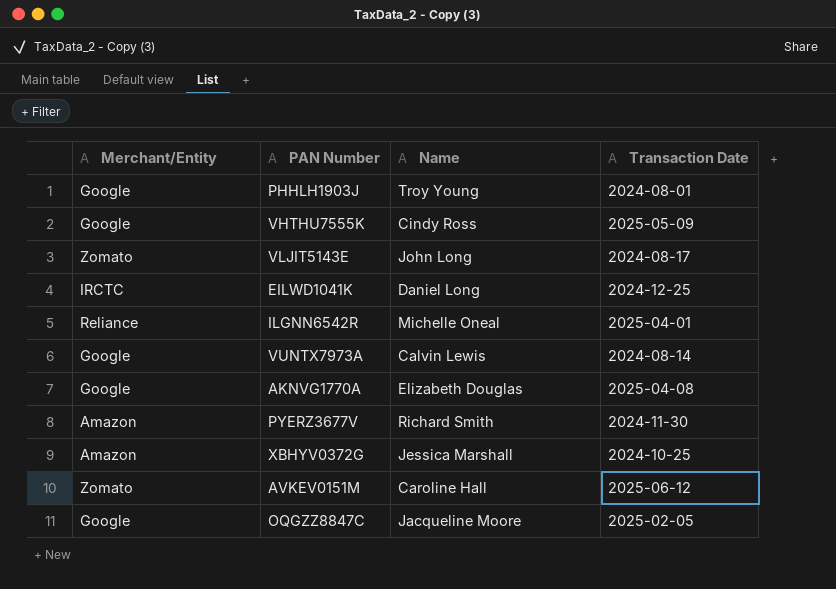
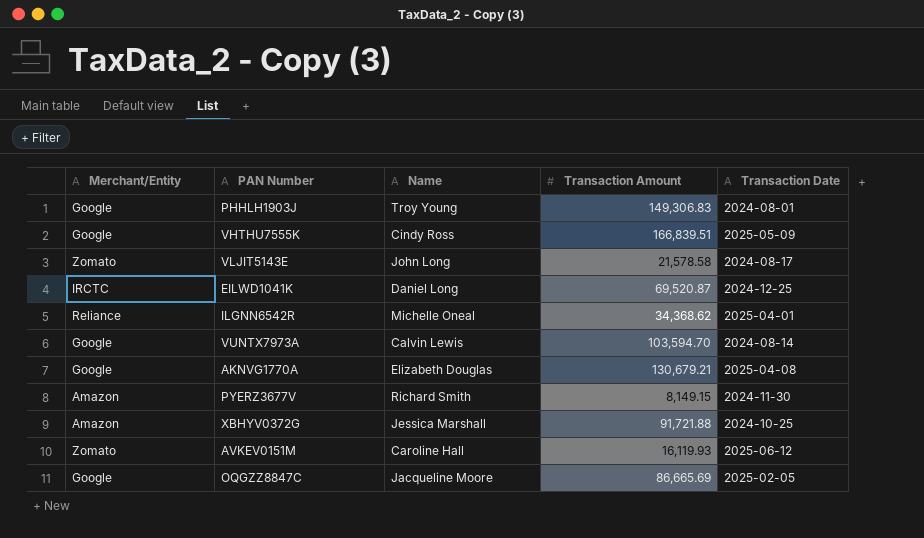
column Transaction Amount | position: none -> 4

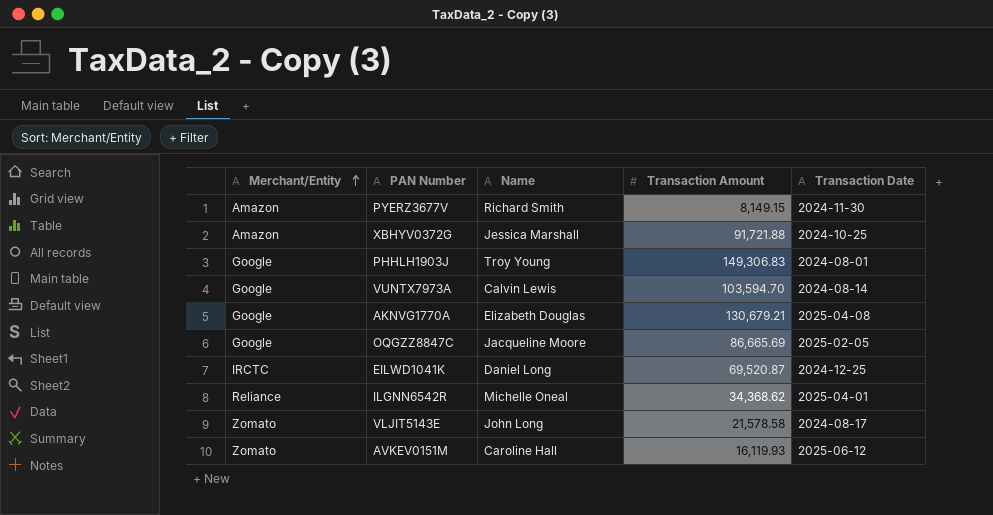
row order: none -> Merchant/Entity ascending
row VHTHU7555K: Google | Cindy Ross | 166,839.51 | 2025-05-09 -> none

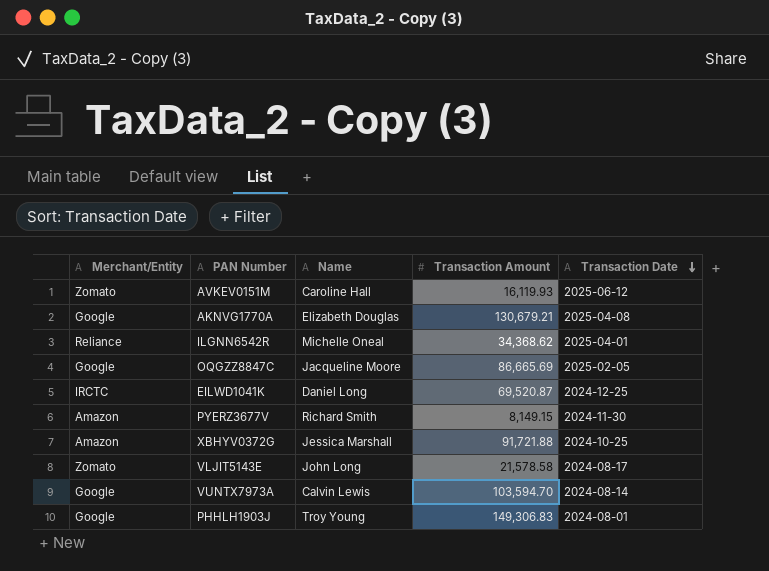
row order: Merchant/Entity ascending -> Transaction Date descending

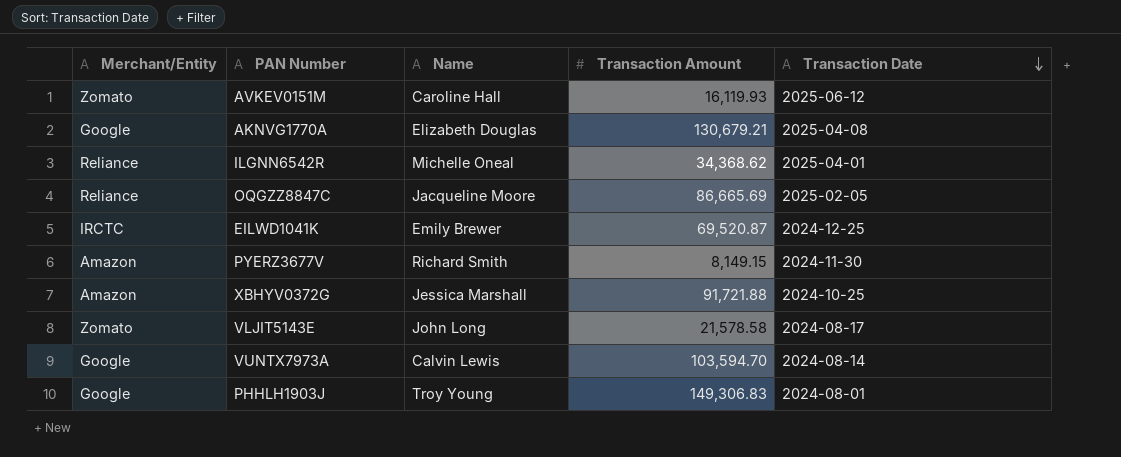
OQGZZ8847C | Merchant/Entity: Google -> Reliance
EILWD1041K | Name: Daniel Long -> Emily Brewer

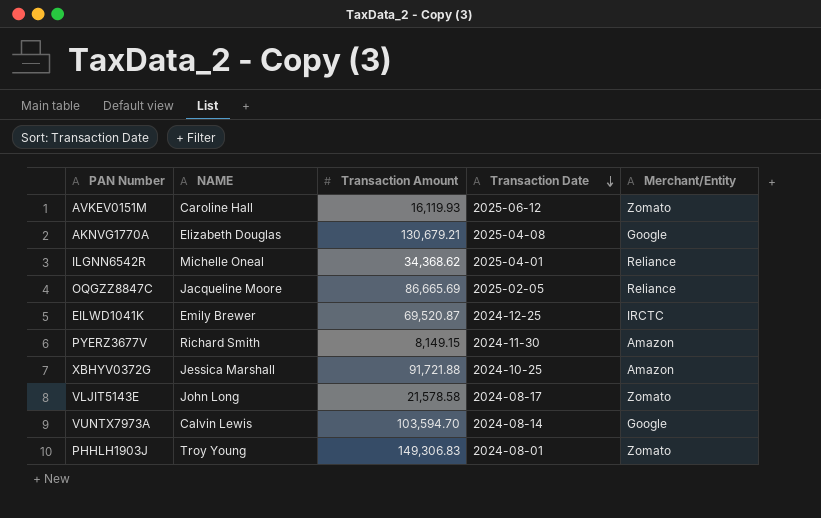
column name: Name -> NAME
column Merchant/Entity | position: 1 -> 5
PHHLH1903J | Merchant/Entity: Google -> Zomato

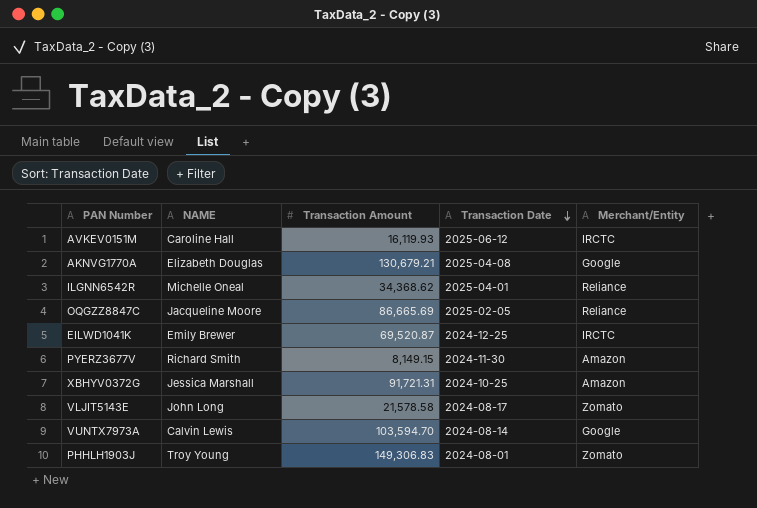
AVKEV0151M | Merchant/Entity: Zomato -> IRCTC
XBHYV0372G | Transaction Amount: 91,721.88 -> 91,721.31

